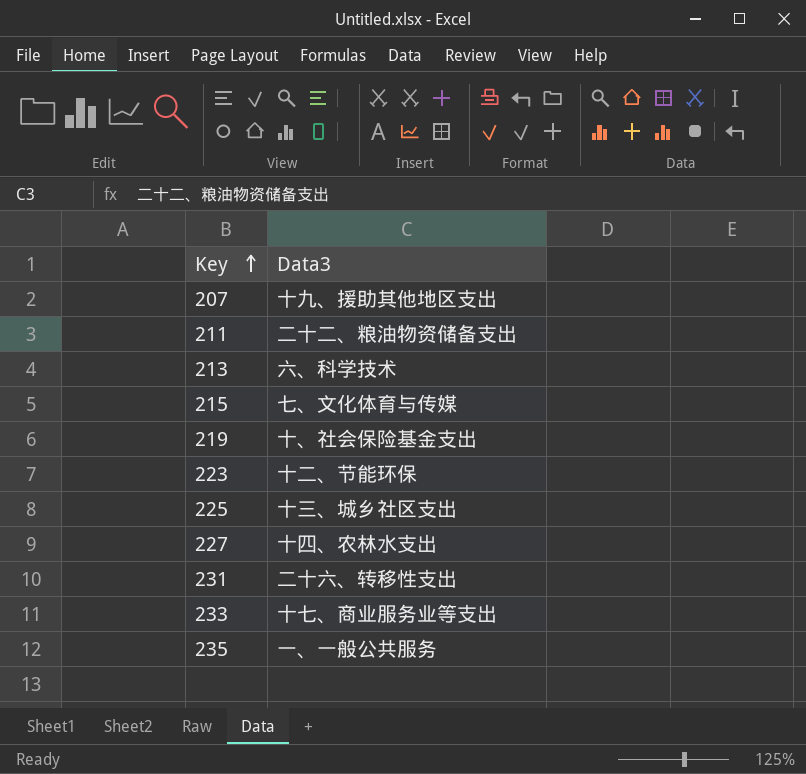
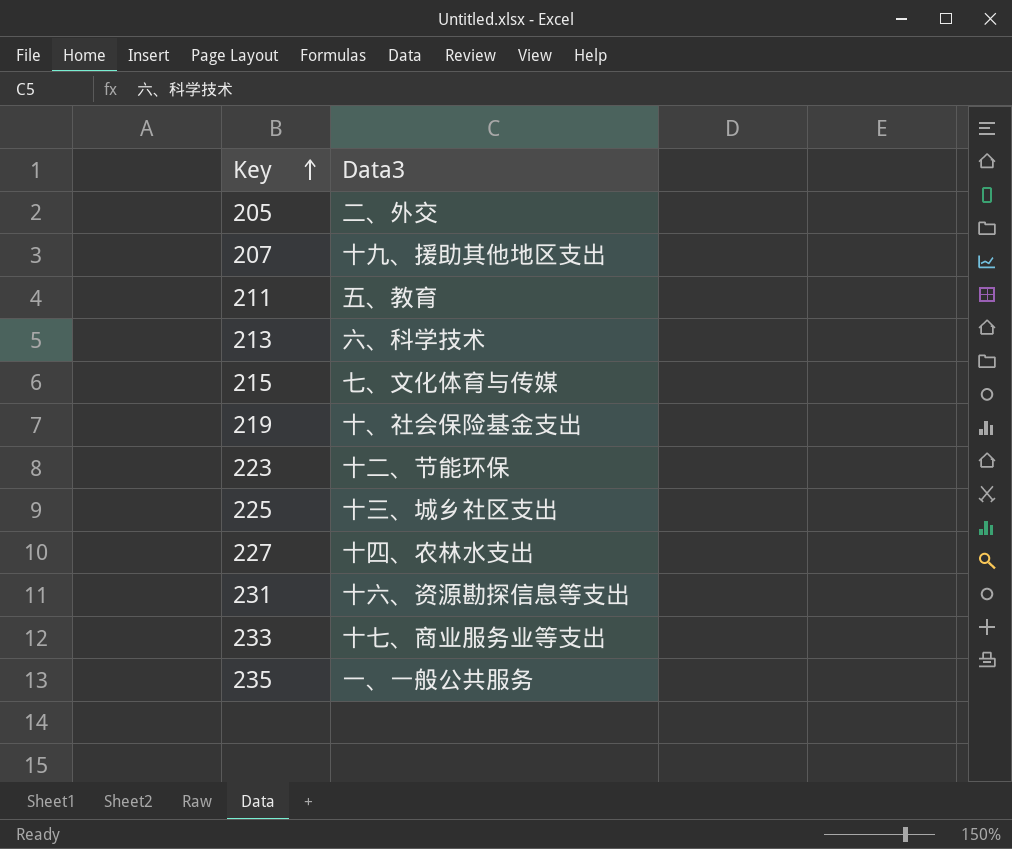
row 205: none -> 二、外交
211 | Data3: 二十二、粮油物资储备支出 -> 五、教育
231 | Data3: 二十六、转移性支出 -> 十六、资源勘探信息等支出

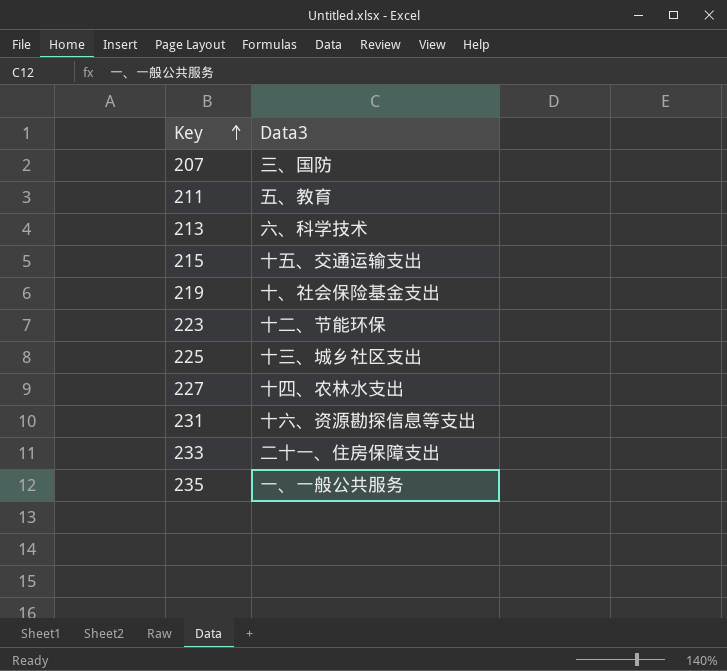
row 205: 二、外交 -> none
207 | Data3: 十九、援助其他地区支出 -> 三、国防
215 | Data3: 七、文化体育与传媒 -> 十五、交通运输支出
233 | Data3: 十七、商业服务业等支出 -> 二十一、住房保障支出

